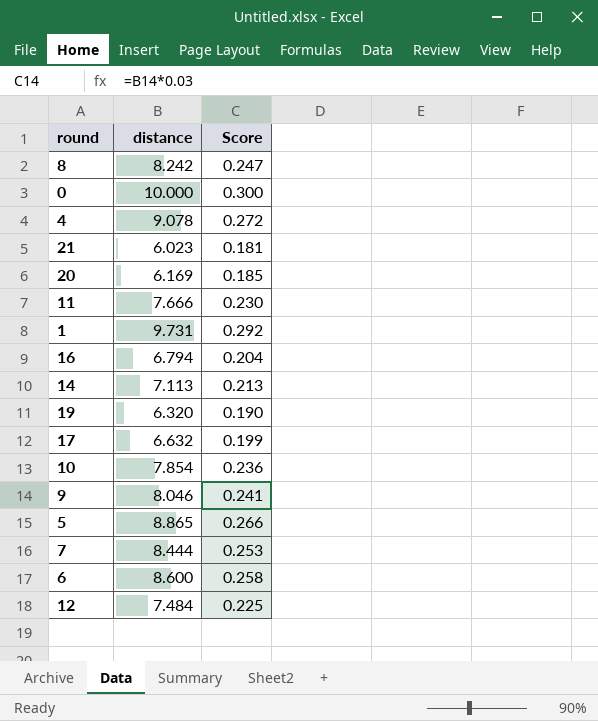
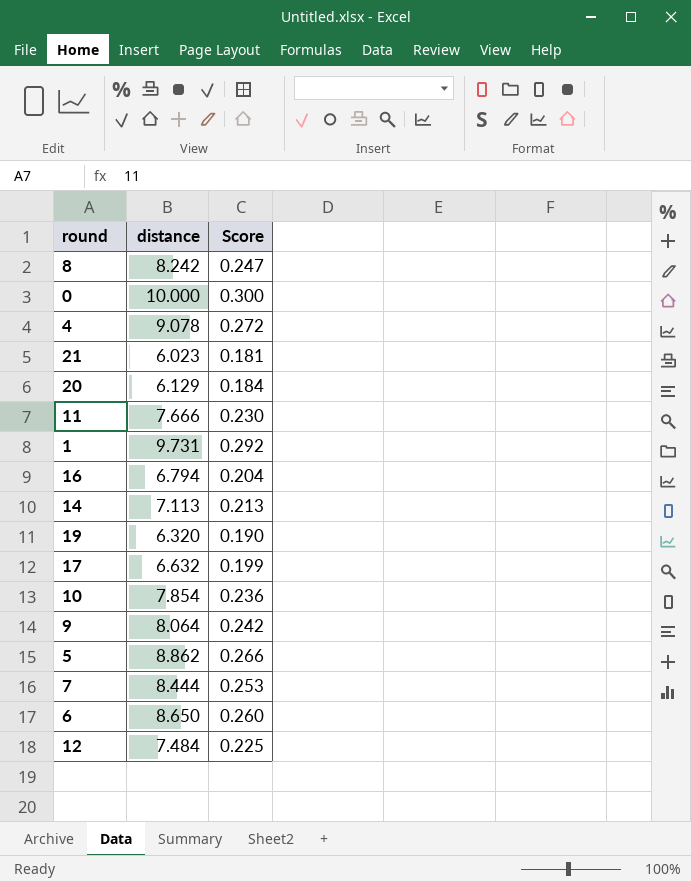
20 | distance: 6.169 -> 6.129
20 | Score: 0.185 -> 0.184
9 | distance: 8.046 -> 8.064
9 | Score: 0.241 -> 0.242
5 | distance: 8.865 -> 8.862
6 | distance: 8.600 -> 8.650
6 | Score: 0.258 -> 0.260

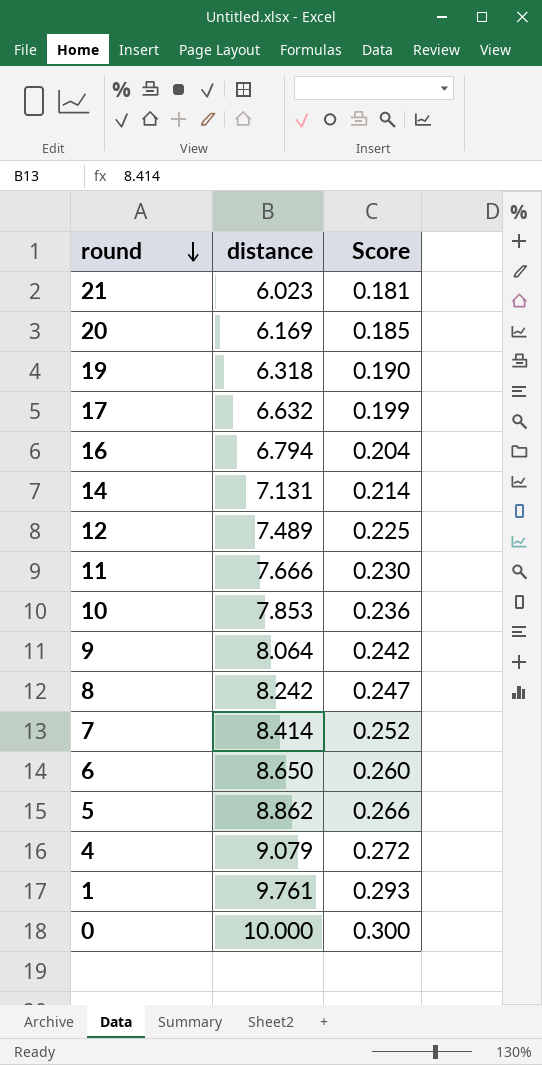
row order: none -> round descending
20 | distance: 6.129 -> 6.169
20 | Score: 0.184 -> 0.185
19 | distance: 6.320 -> 6.318
14 | distance: 7.113 -> 7.131
14 | Score: 0.213 -> 0.214
12 | distance: 7.484 -> 7.489
10 | distance: 7.854 -> 7.853
7 | distance: 8.444 -> 8.414
7 | Score: 0.253 -> 0.252
4 | distance: 9.078 -> 9.079
1 | distance: 9.731 -> 9.761
1 | Score: 0.292 -> 0.293

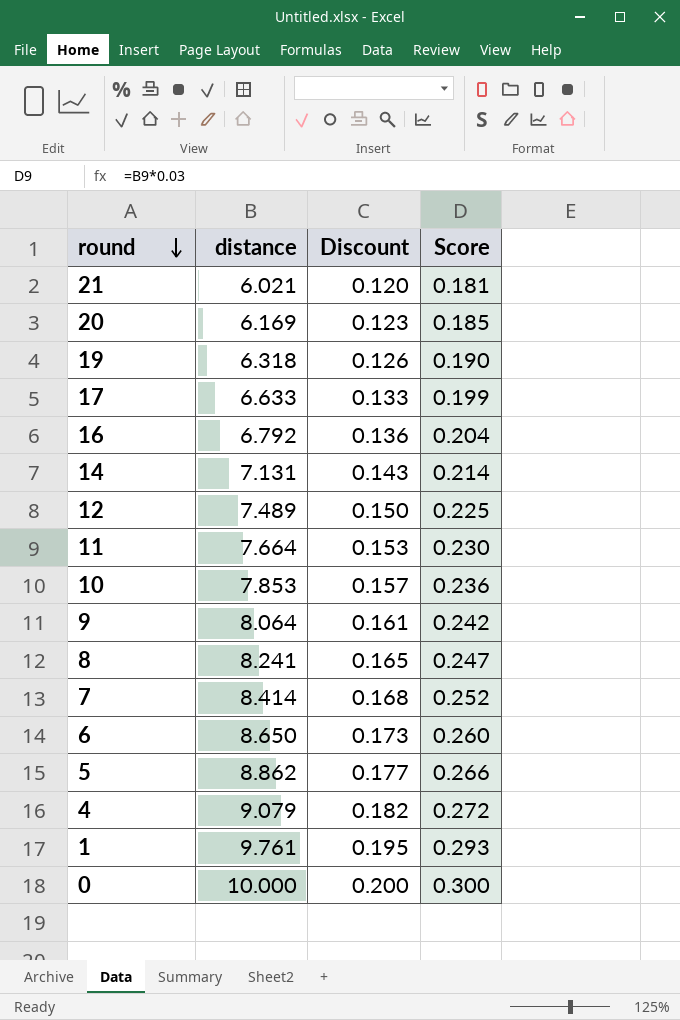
column Discount | formula: none -> [distance] * 0.02
21 | distance: 6.023 -> 6.021
17 | distance: 6.632 -> 6.633
16 | distance: 6.794 -> 6.792
11 | distance: 7.666 -> 7.664
8 | distance: 8.242 -> 8.241

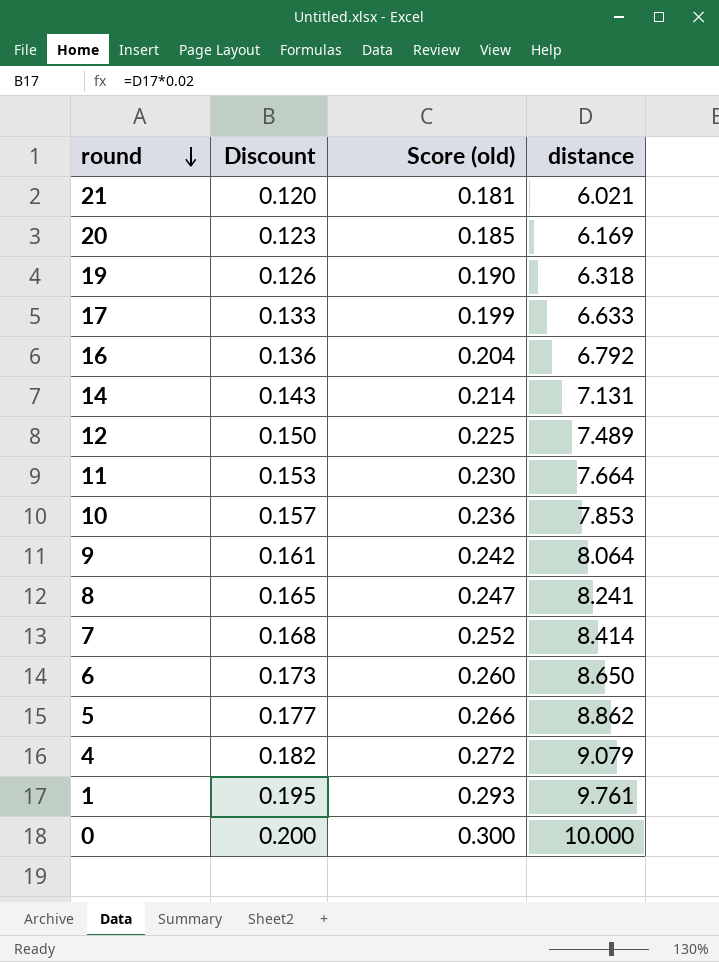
column name: Score -> Score (old)
column distance | position: 2 -> 4

